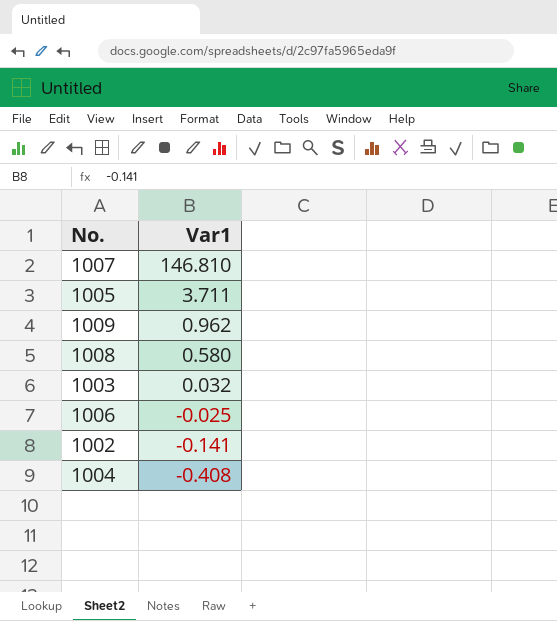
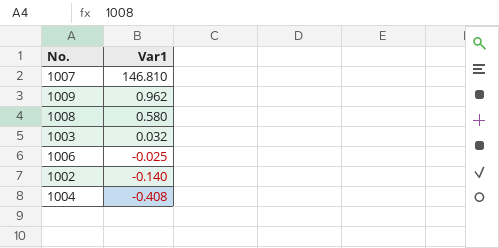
row 1005: 3.711 -> none
1002 | Var1: -0.141 -> -0.140

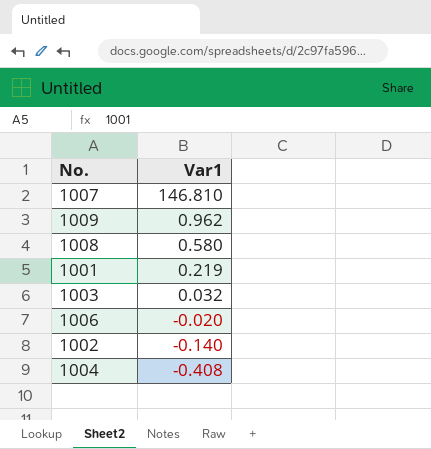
row 1001: none -> 0.219
1006 | Var1: -0.025 -> -0.020

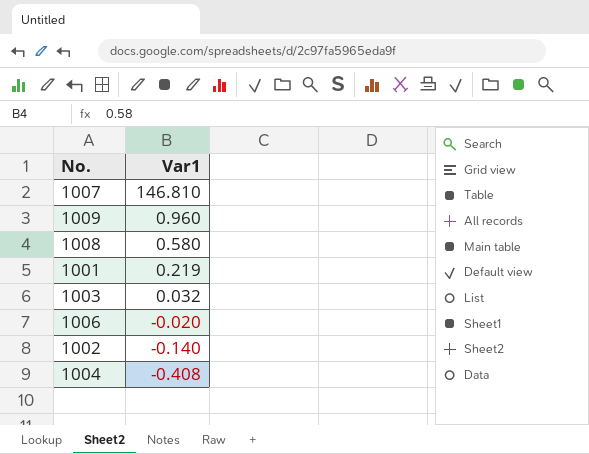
1009 | Var1: 0.962 -> 0.960

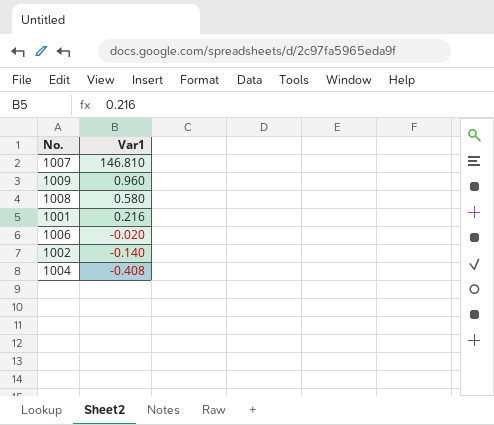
row 1003: 0.032 -> none
1001 | Var1: 0.219 -> 0.216

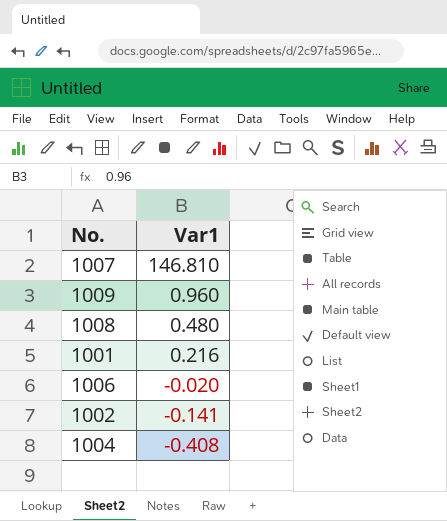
1008 | Var1: 0.580 -> 0.480
1002 | Var1: -0.140 -> -0.141

